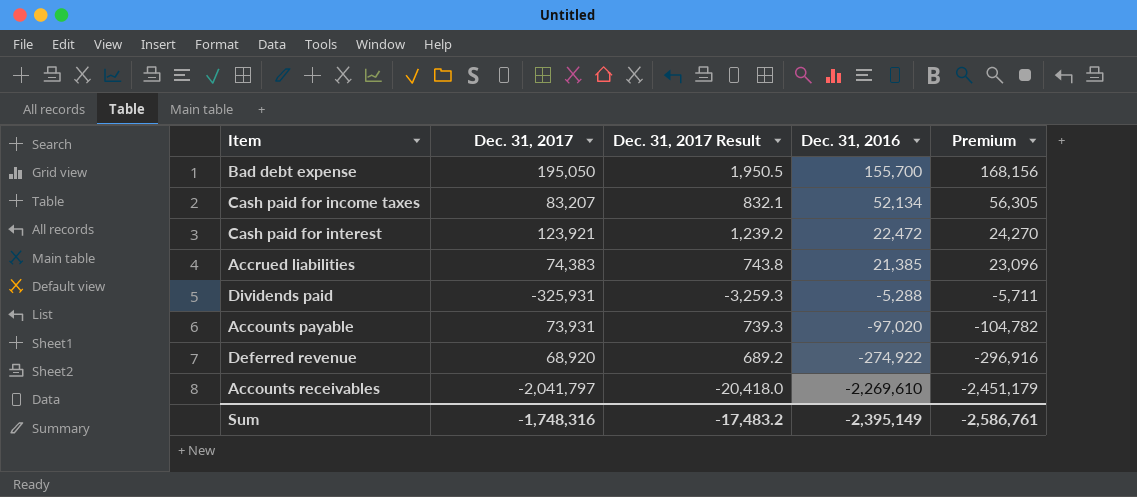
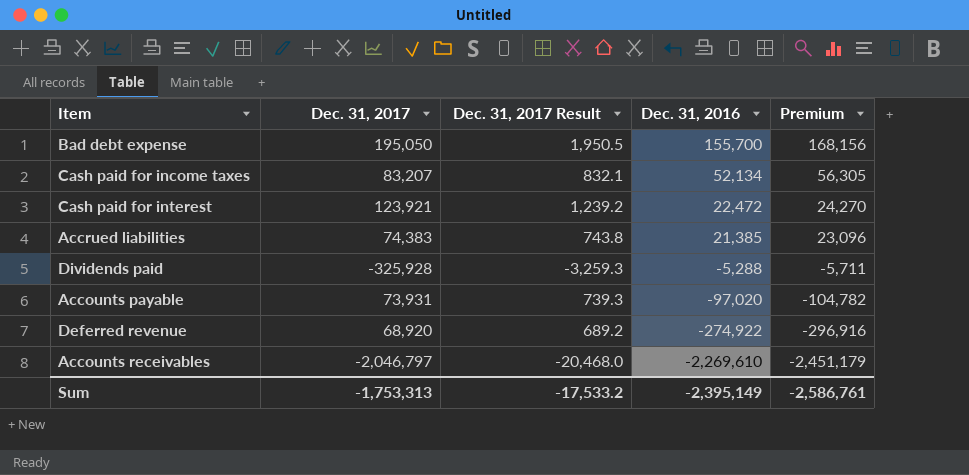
Dividends paid | Dec. 31, 2017: -325,931 -> -325,928
Accounts receivables | Dec. 31, 2017: -2,041,797 -> -2,046,797
Accounts receivables | Dec. 31, 2017 Result: -20,418.0 -> -20,468.0
Sum | Dec. 31, 2017: -1,748,316 -> -1,753,313
Sum | Dec. 31, 2017 Result: -17,483.2 -> -17,533.2

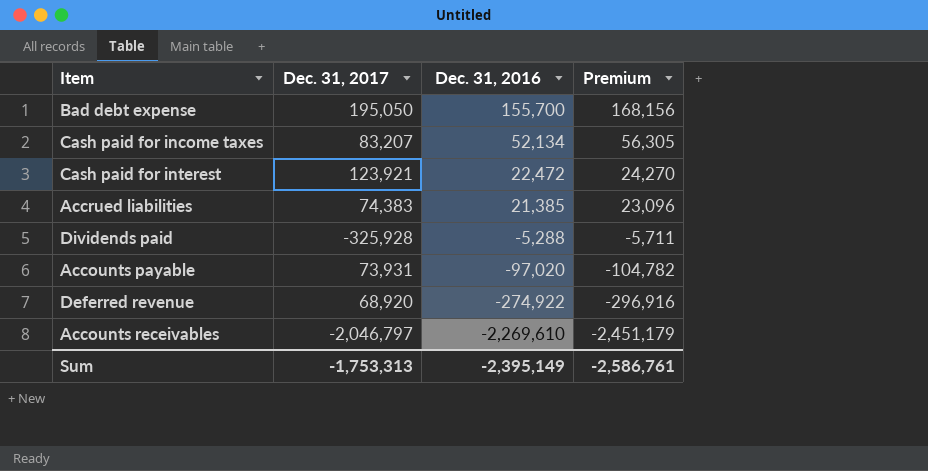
column Dec. 31, 2017 Result | formula: [Dec. 31, 2017] * 0.01 -> none

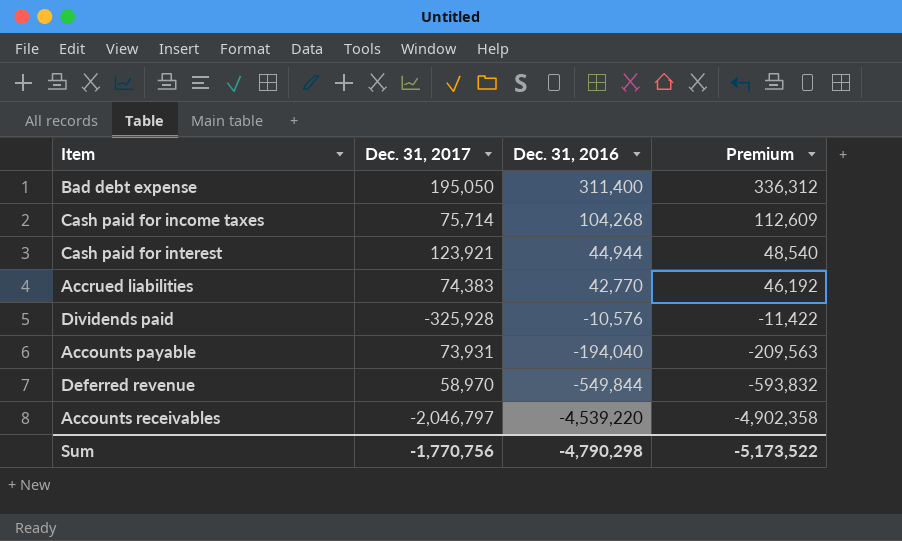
Bad debt expense | Dec. 31, 2016: 155,700 -> 311,400
Bad debt expense | Premium: 168,156 -> 336,312
Cash paid for income taxes | Dec. 31, 2017: 83,207 -> 75,714
Cash paid for income taxes | Dec. 31, 2016: 52,134 -> 104,268
Cash paid for income taxes | Premium: 56,305 -> 112,609
Cash paid for interest | Dec. 31, 2016: 22,472 -> 44,944
Cash paid for interest | Premium: 24,270 -> 48,540
Accrued liabilities | Dec. 31, 2016: 21,385 -> 42,770
Accrued liabilities | Premium: 23,096 -> 46,192
Dividends paid | Dec. 31, 2016: -5,288 -> -10,576
Dividends paid | Premium: -5,711 -> -11,422
Accounts payable | Dec. 31, 2016: -97,020 -> -194,040
Accounts payable | Premium: -104,782 -> -209,563
Deferred revenue | Dec. 31, 2017: 68,920 -> 58,970
Deferred revenue | Dec. 31, 2016: -274,922 -> -549,844
Deferred revenue | Premium: -296,916 -> -593,832
Accounts receivables | Dec. 31, 2016: -2,269,610 -> -4,539,220
Accounts receivables | Premium: -2,451,179 -> -4,902,358
Sum | Dec. 31, 2017: -1,753,313 -> -1,770,756
Sum | Dec. 31, 2016: -2,395,149 -> -4,790,298
Sum | Premium: -2,586,761 -> -5,173,522

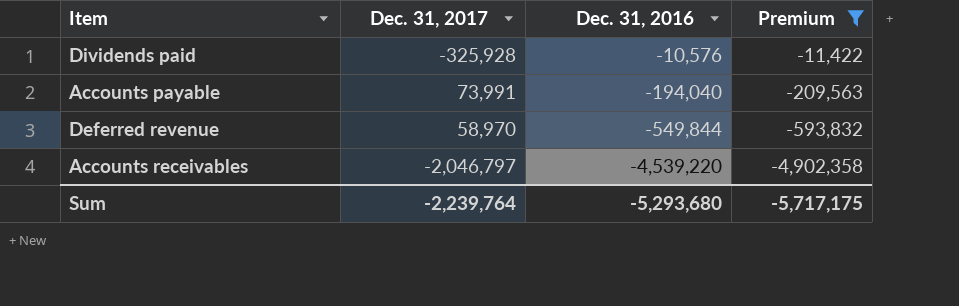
filter: none -> Premium <= -11,422
Accounts payable | Dec. 31, 2017: 73,931 -> 73,991
Sum | Dec. 31, 2017: -1,770,756 -> -2,239,764
Sum | Dec. 31, 2016: -4,790,298 -> -5,293,680
Sum | Premium: -5,173,522 -> -5,717,175

